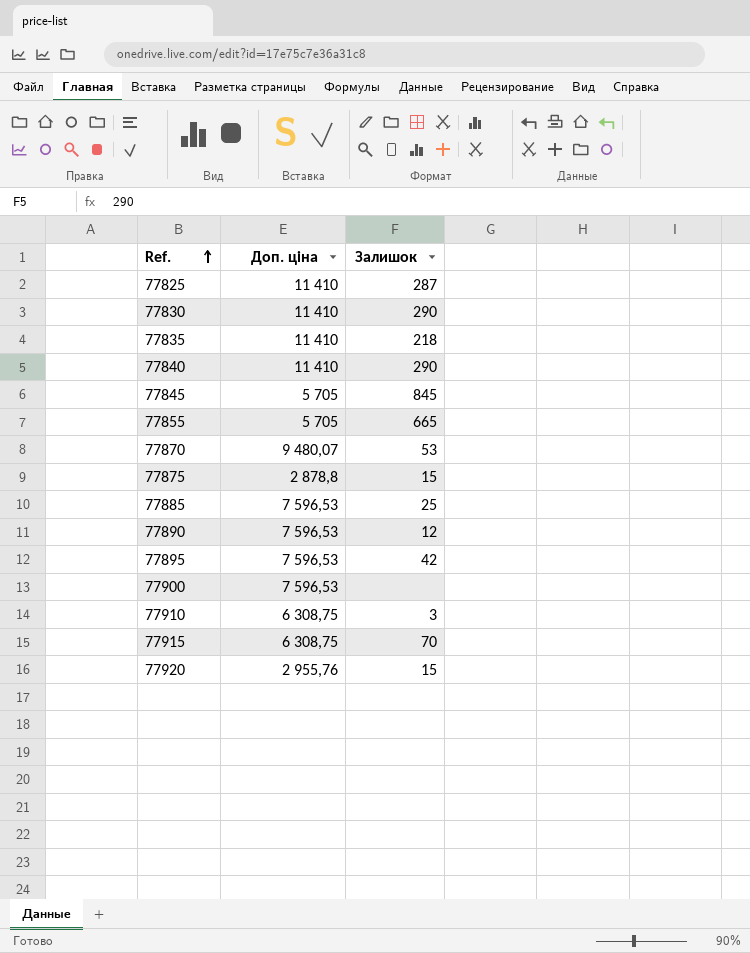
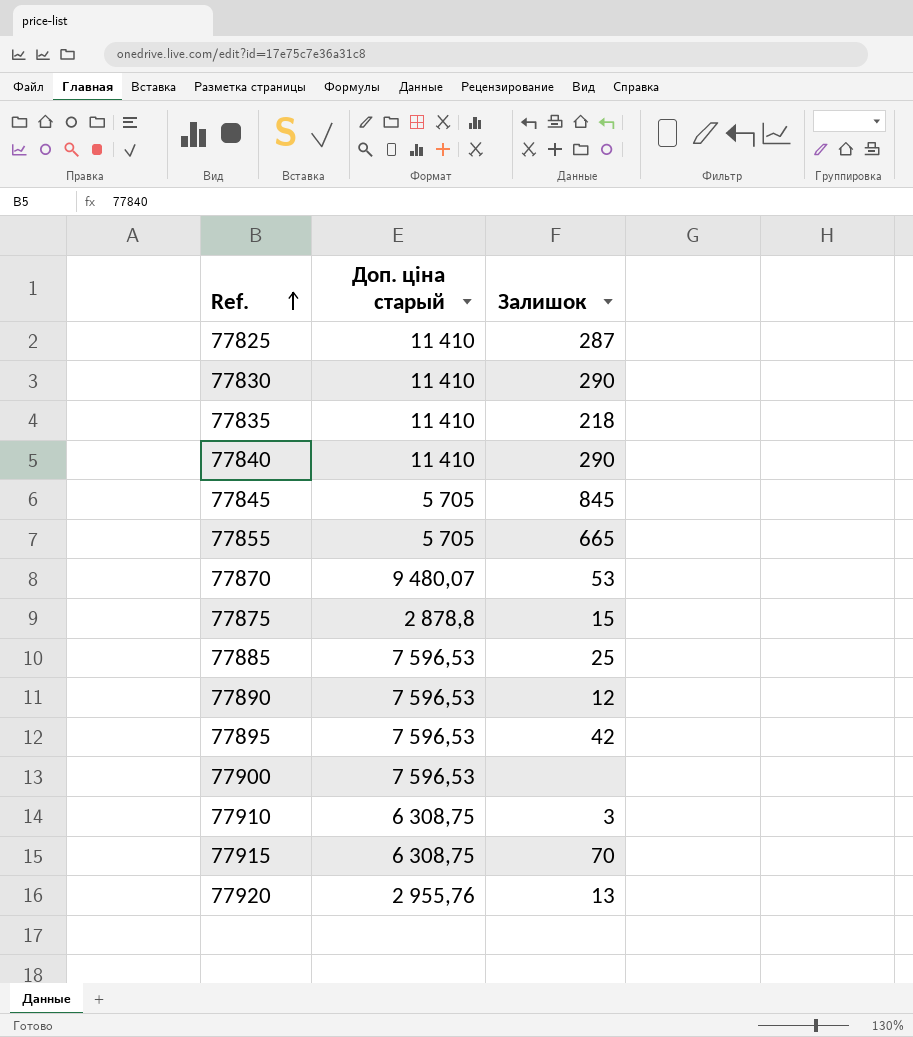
column name: Доп. ціна -> Доп. ціна старый
77920 | Залишок: 15 -> 13

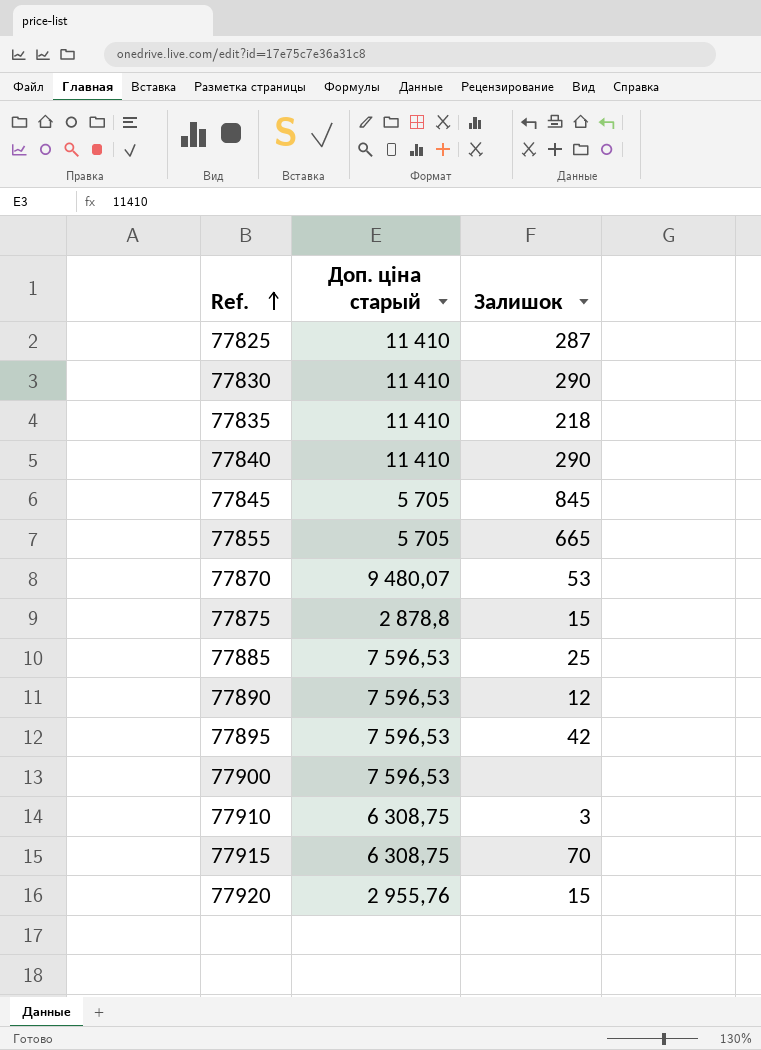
77920 | Залишок: 13 -> 15

